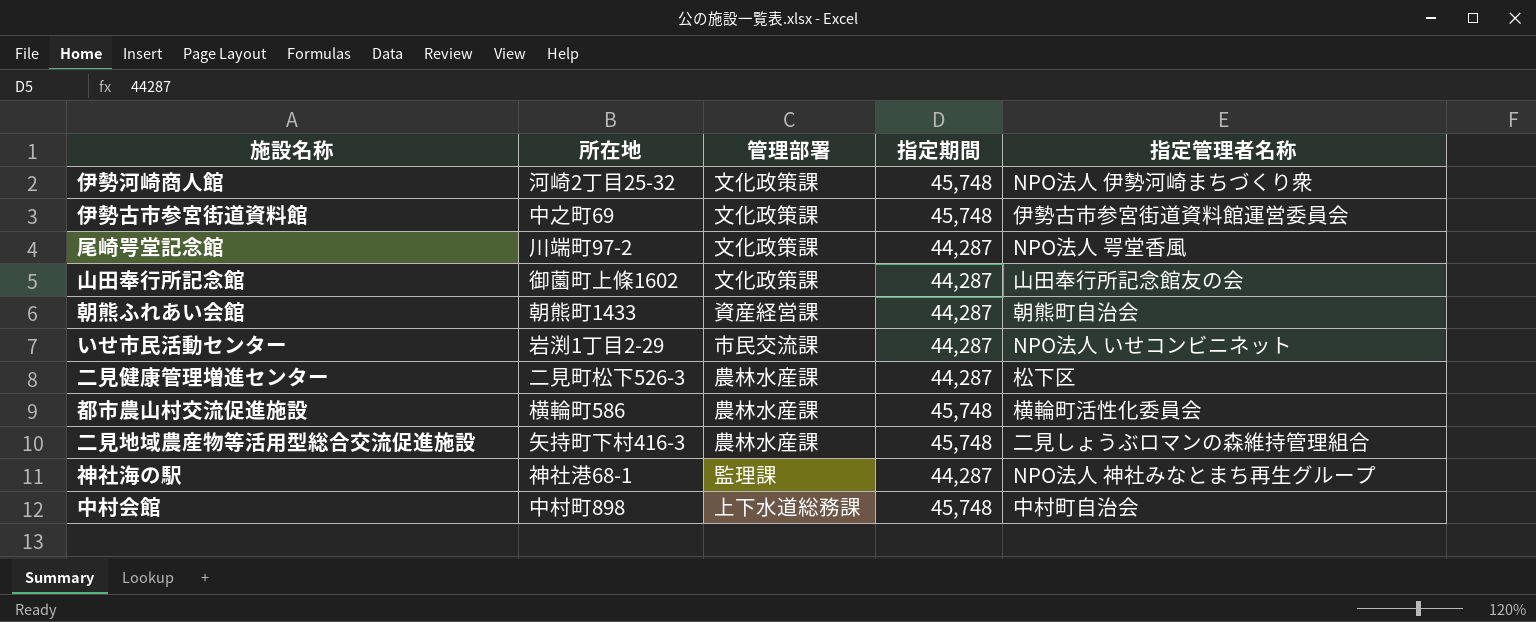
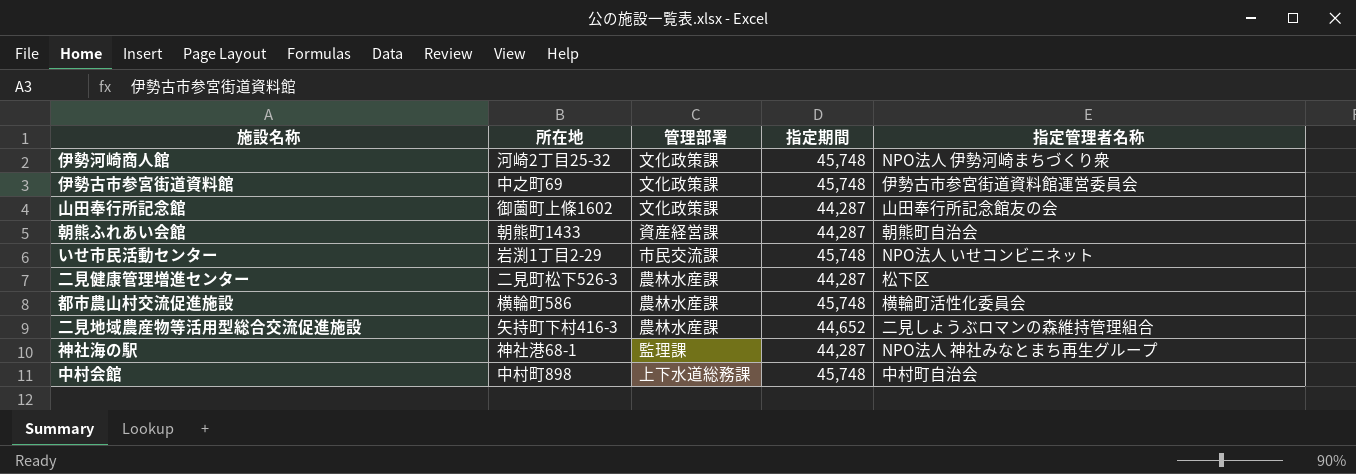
row 尾崎咢堂記念館: 川端町97-2 | 文化政策課 | 44,287 | NPO法人 咢堂香風 -> none
いせ市民活動センター | 指定期間: 44,287 -> 45,748
二見地域農産物等活用型総合交流促進施設 | 指定期間: 45,748 -> 44,652

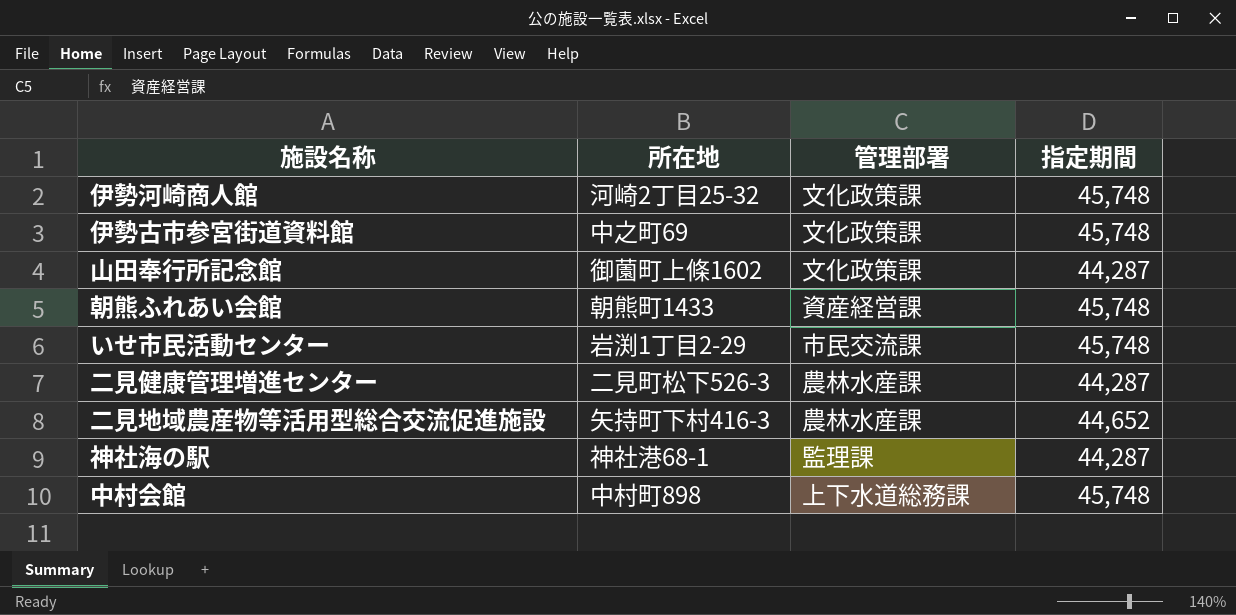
column 指定管理者名称 | position: 5 -> none
row 都市農山村交流促進施設: 横輪町586 | 農林水産課 | 45,748 | 横輪町活性化委員会 -> none
朝熊ふれあい会館 | 指定期間: 44,287 -> 45,748

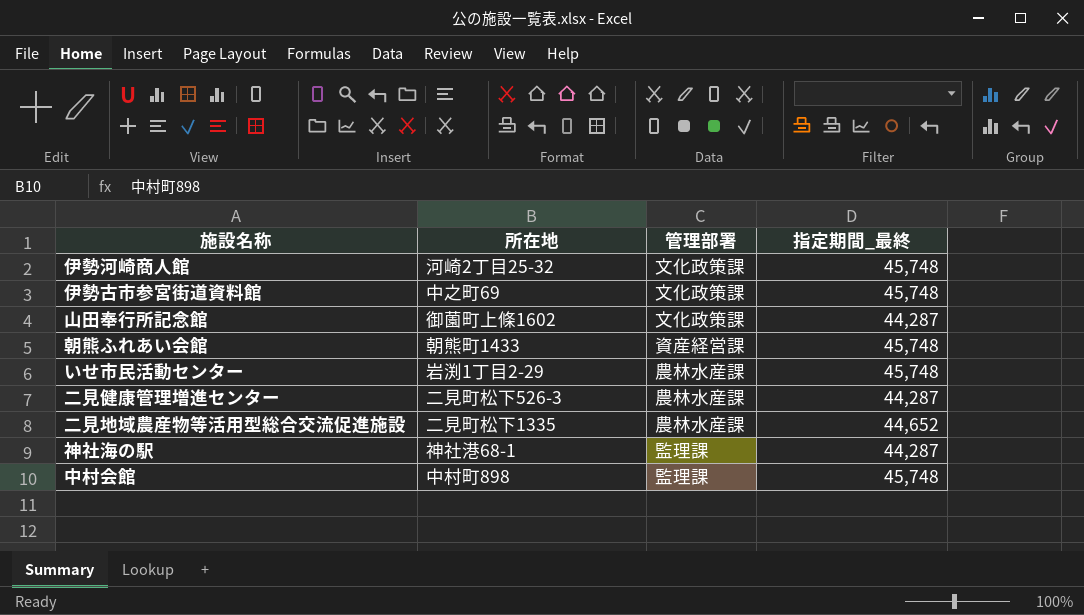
column name: 指定期間 -> 指定期間_最終
いせ市民活動センター | 管理部署: 市民交流課 -> 農林水産課
二見地域農産物等活用型総合交流促進施設 | 所在地: 矢持町下村416-3 -> 二見町松下1335
中村会館 | 管理部署: 上下水道総務課 -> 監理課

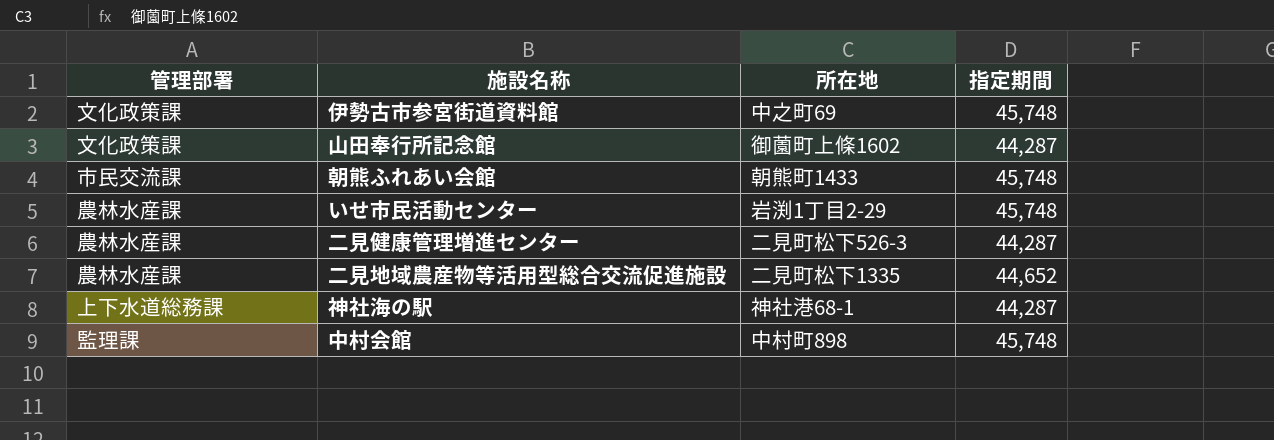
column 管理部署 | position: 3 -> 1
column name: 指定期間_最終 -> 指定期間
row 伊勢河崎商人館: 河崎2丁目25-32 | 文化政策課 | 45,748 -> none
朝熊ふれあい会館 | 管理部署: 資産経営課 -> 市民交流課
神社海の駅 | 管理部署: 監理課 -> 上下水道総務課

